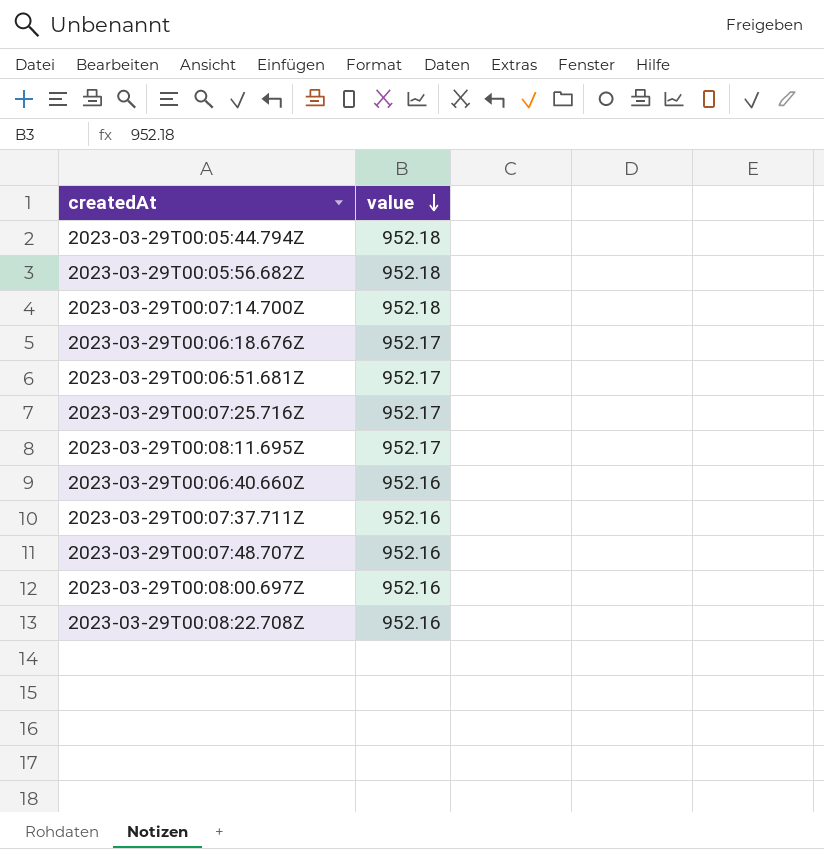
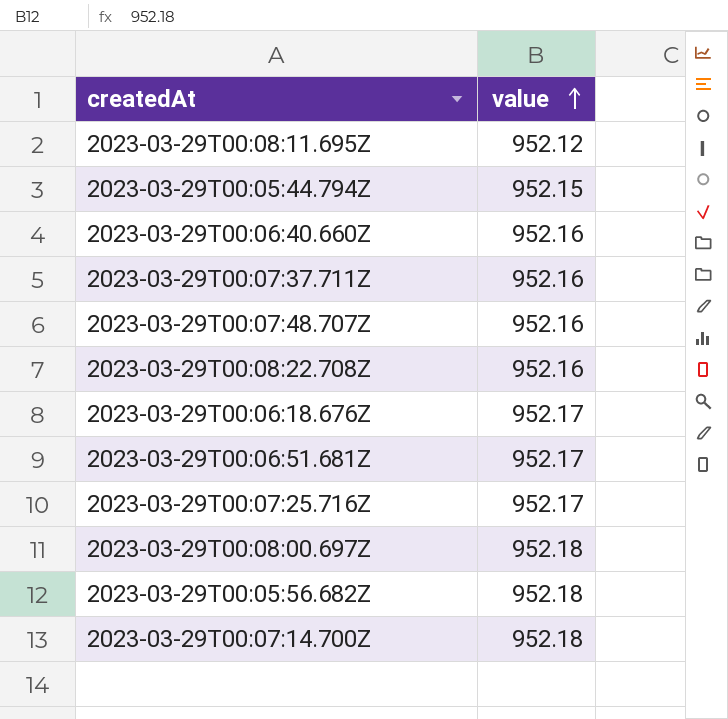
row order: value descending -> value ascending
2023-03-29T00:08:11.695Z | value: 952.17 -> 952.12
2023-03-29T00:05:44.794Z | value: 952.18 -> 952.15
2023-03-29T00:08:00.697Z | value: 952.16 -> 952.18

